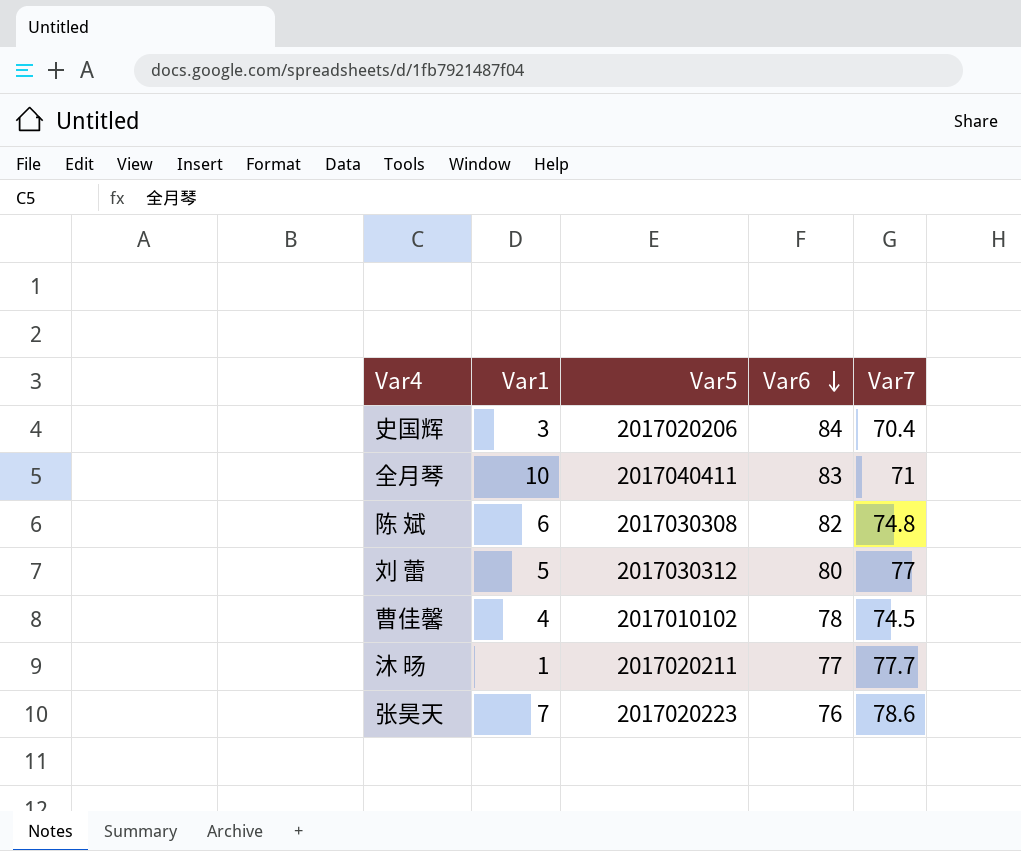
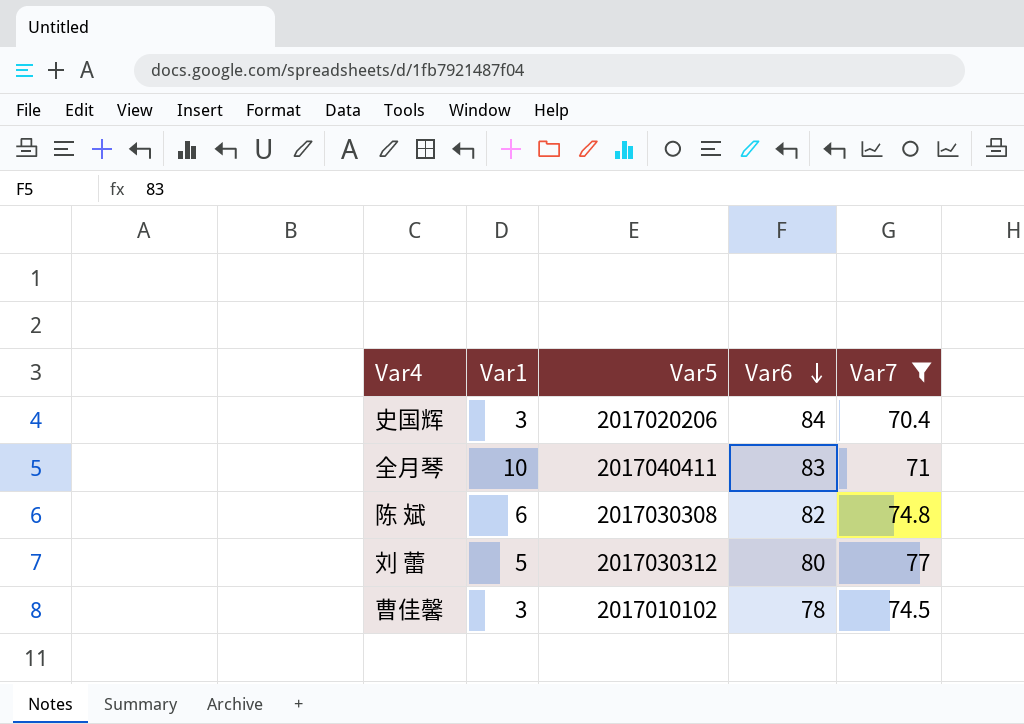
filter: none -> Var7 <= 77
曹佳馨 | Var1: 4 -> 3

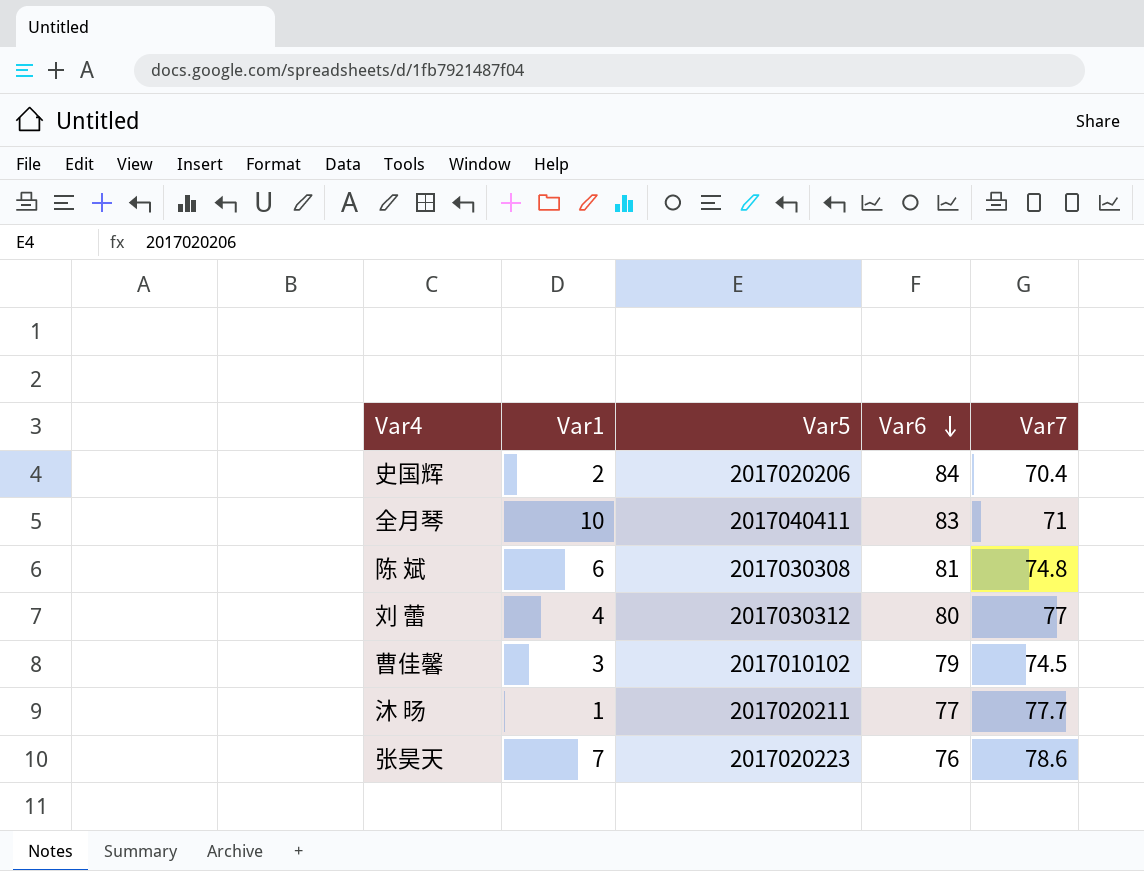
filter: Var7 <= 77 -> none
史国辉 | Var1: 3 -> 2
陈 斌 | Var6: 82 -> 81
刘 蕾 | Var1: 5 -> 4
曹佳馨 | Var6: 78 -> 79

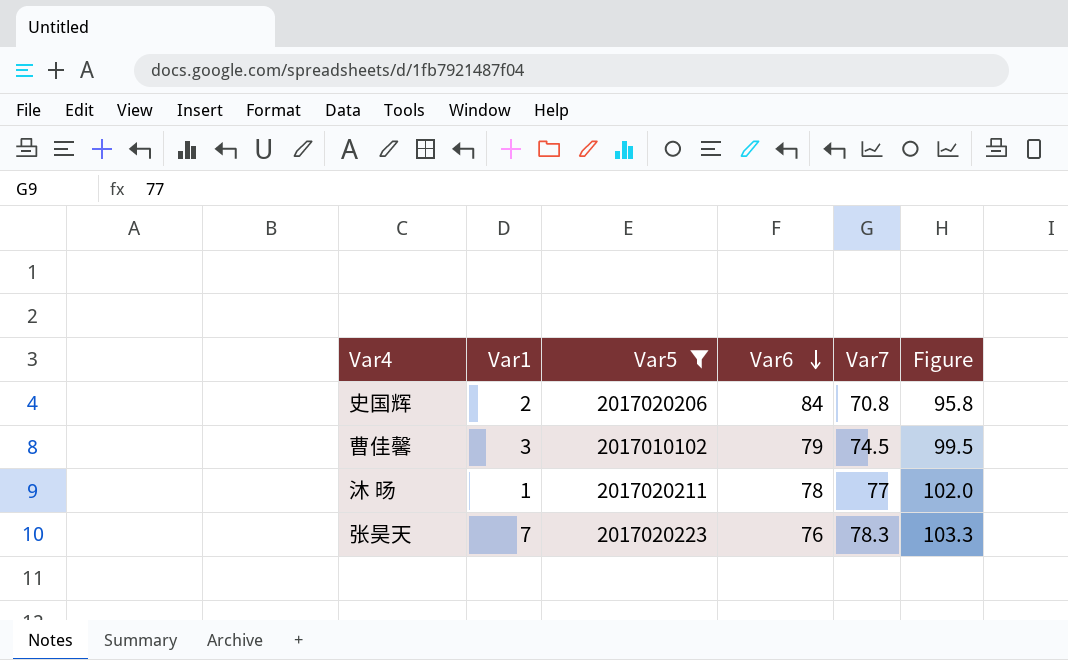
filter: none -> Var5 <= 2017020223
column Figure | formula: none -> [Var7] + 25
史国辉 | Var7: 70.4 -> 70.8
沐 旸 | Var6: 77 -> 78
沐 旸 | Var7: 77.7 -> 77
张昊天 | Var7: 78.6 -> 78.3

